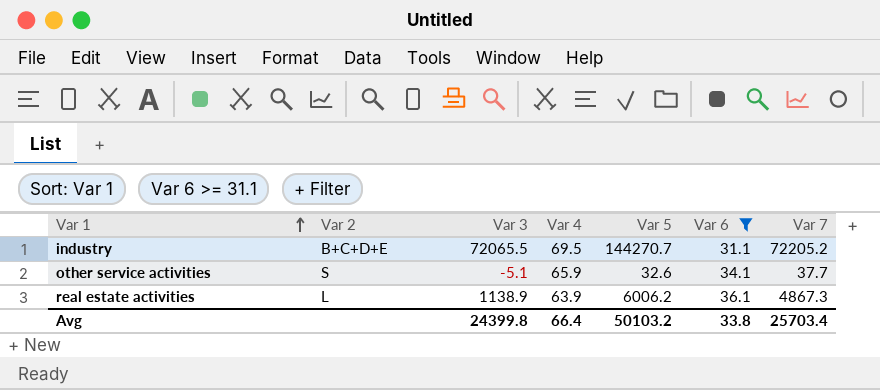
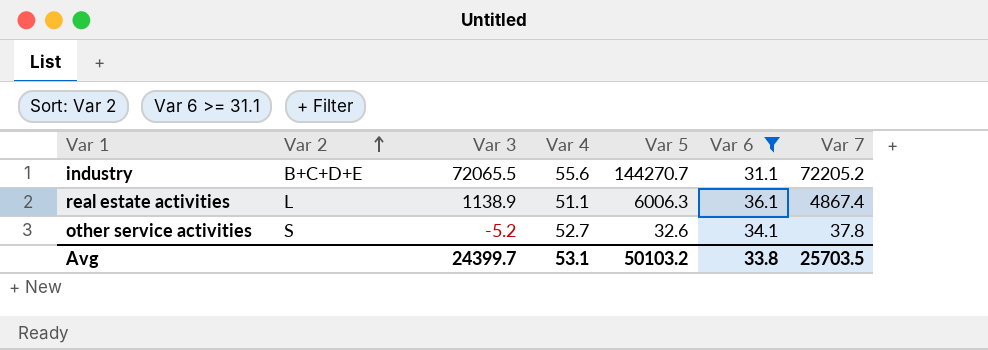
row order: Var 1 ascending -> Var 2 ascending
industry | Var 4: 69.5 -> 55.6
real estate activities | Var 4: 63.9 -> 51.1
real estate activities | Var 5: 6006.2 -> 6006.3
real estate activities | Var 7: 4867.3 -> 4867.4
other service activities | Var 3: -5.1 -> -5.2
other service activities | Var 4: 65.9 -> 52.7
other service activities | Var 7: 37.7 -> 37.8
Avg | Var 3: 24399.8 -> 24399.7
Avg | Var 4: 66.4 -> 53.1
Avg | Var 7: 25703.4 -> 25703.5

